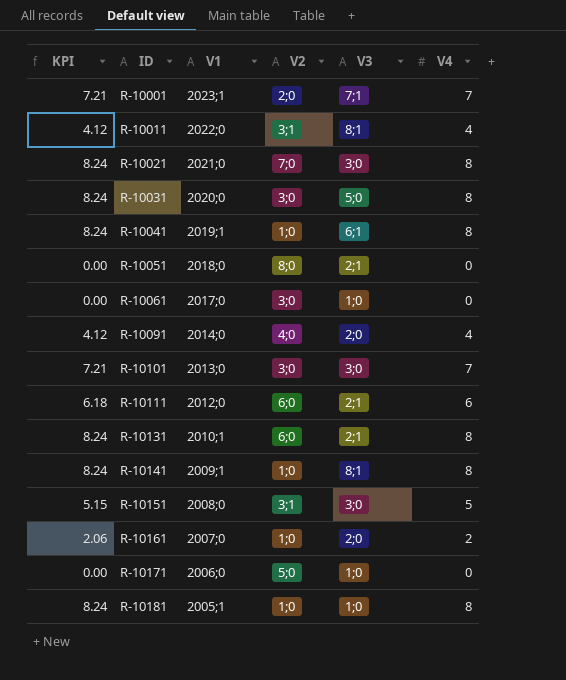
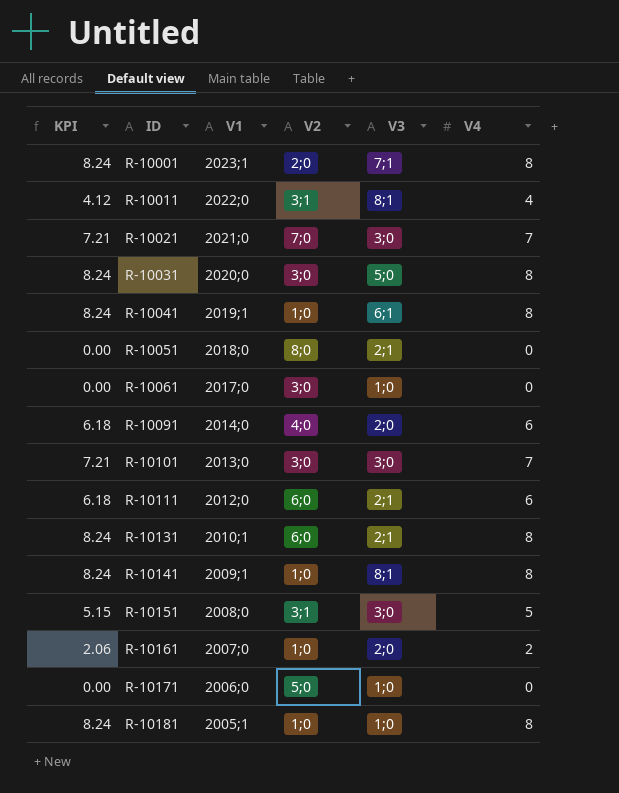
R-10001 | KPI: 7.21 -> 8.24
R-10001 | V4: 7 -> 8
R-10021 | KPI: 8.24 -> 7.21
R-10021 | V4: 8 -> 7
R-10091 | KPI: 4.12 -> 6.18
R-10091 | V4: 4 -> 6

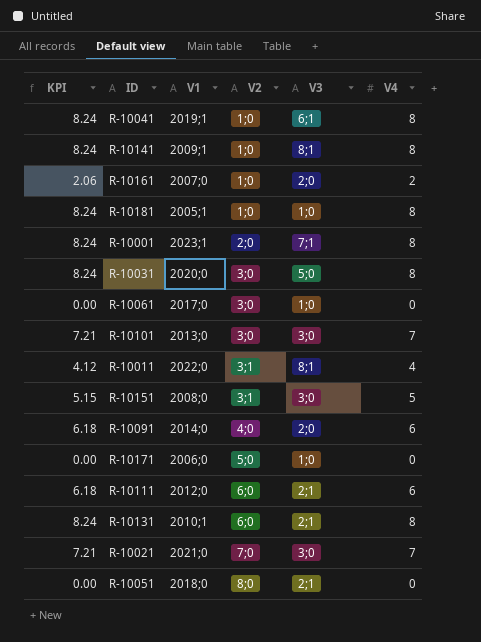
row order: ID ascending -> V2 ascending

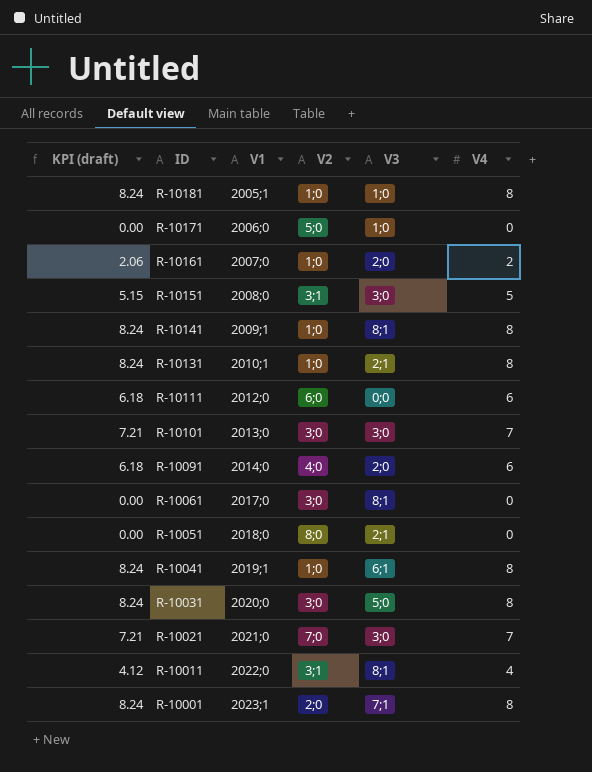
row order: V2 ascending -> ID descending
column name: KPI -> KPI (draft)
R-10131 | V2: 6;0 -> 1;0
R-10111 | V3: 2;1 -> 0;0
R-10061 | V3: 1;0 -> 8;1

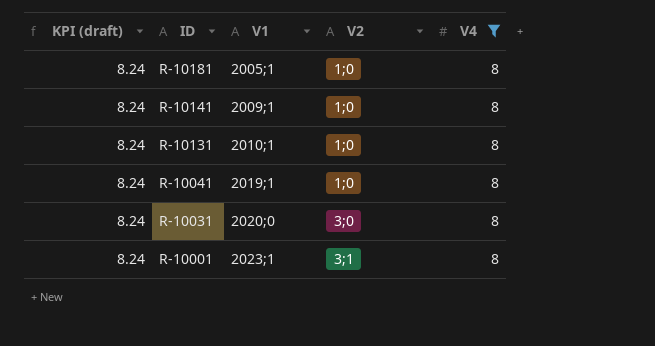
filter: none -> V4 = 8
column V3 | position: 5 -> none
R-10001 | V2: 2;0 -> 3;1

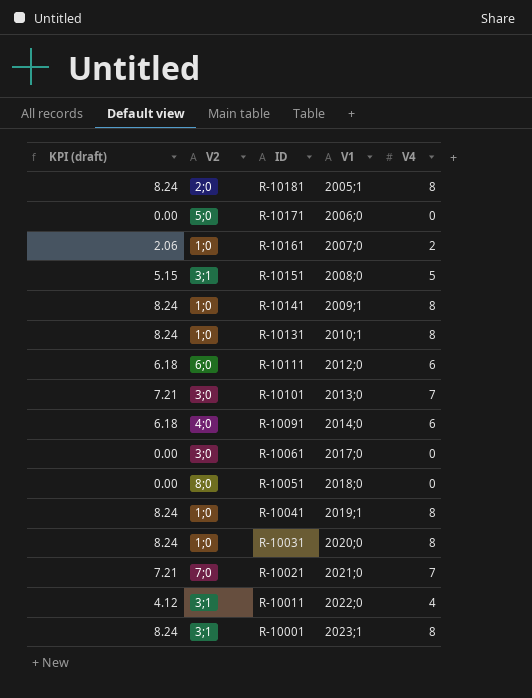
filter: V4 = 8 -> none
column V2 | position: 4 -> 2
R-10181 | V2: 1;0 -> 2;0
R-10031 | V2: 3;0 -> 1;0

